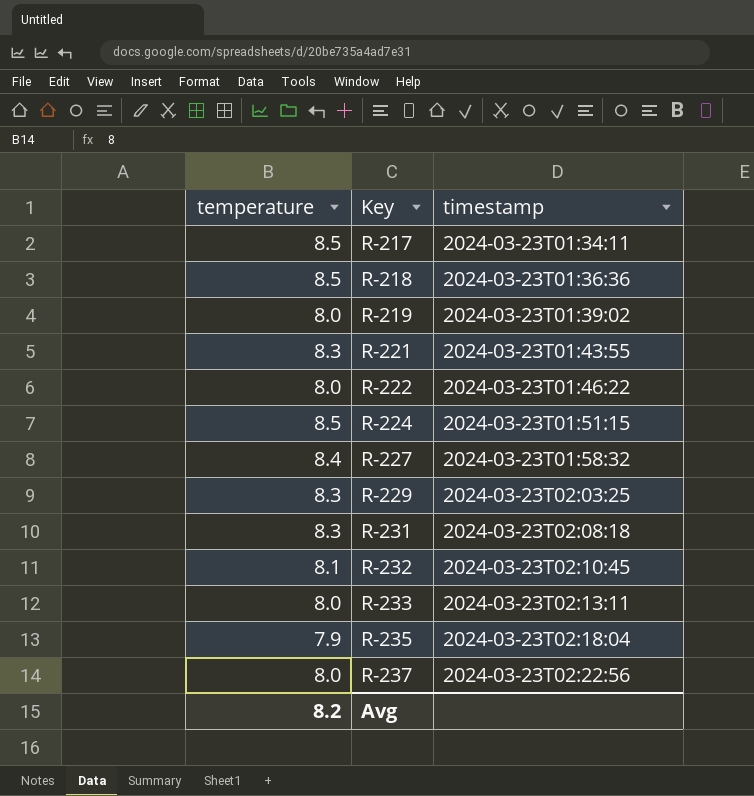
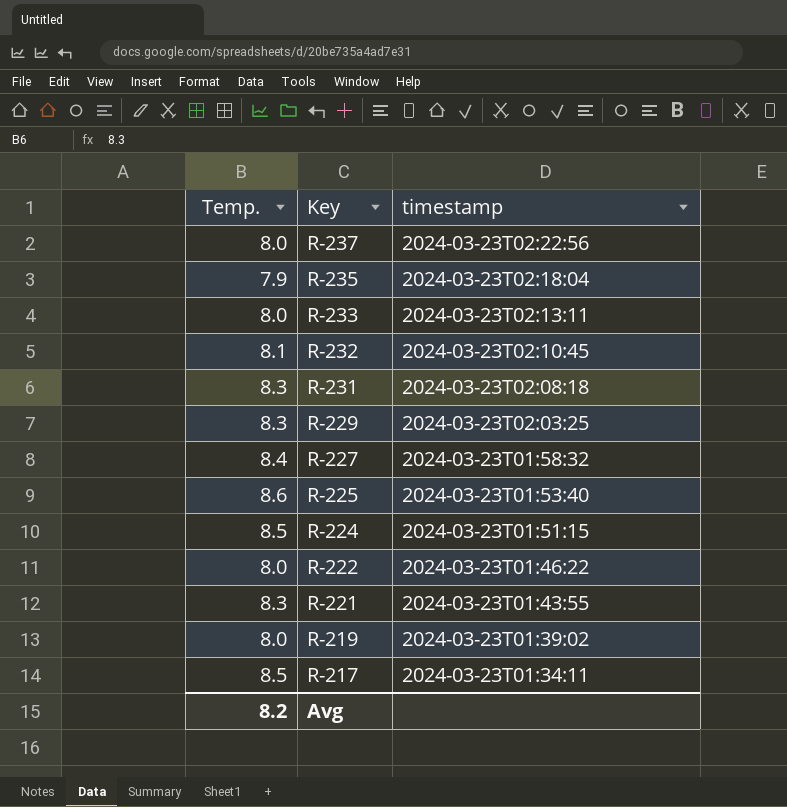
row order: Key ascending -> Key descending
column name: temperature -> Temp.
row R-218: 8.5 | 2024-03-23T01:36:36 -> none
row R-225: none -> 8.6 | 2024-03-23T01:53:40

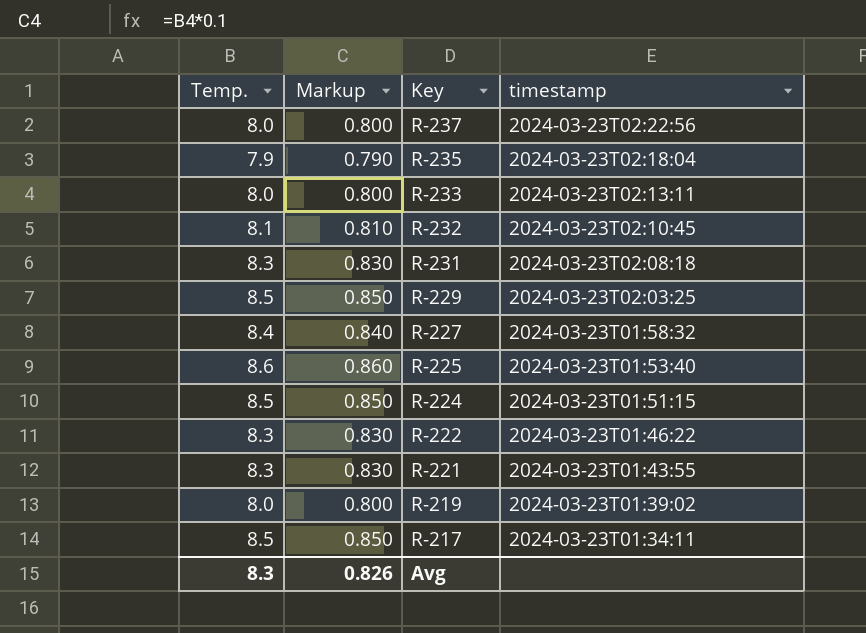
column Markup | formula: none -> [Temp.] * 0.1
R-229 | Temp.: 8.3 -> 8.5
R-222 | Temp.: 8.0 -> 8.3
Avg | Temp.: 8.2 -> 8.3

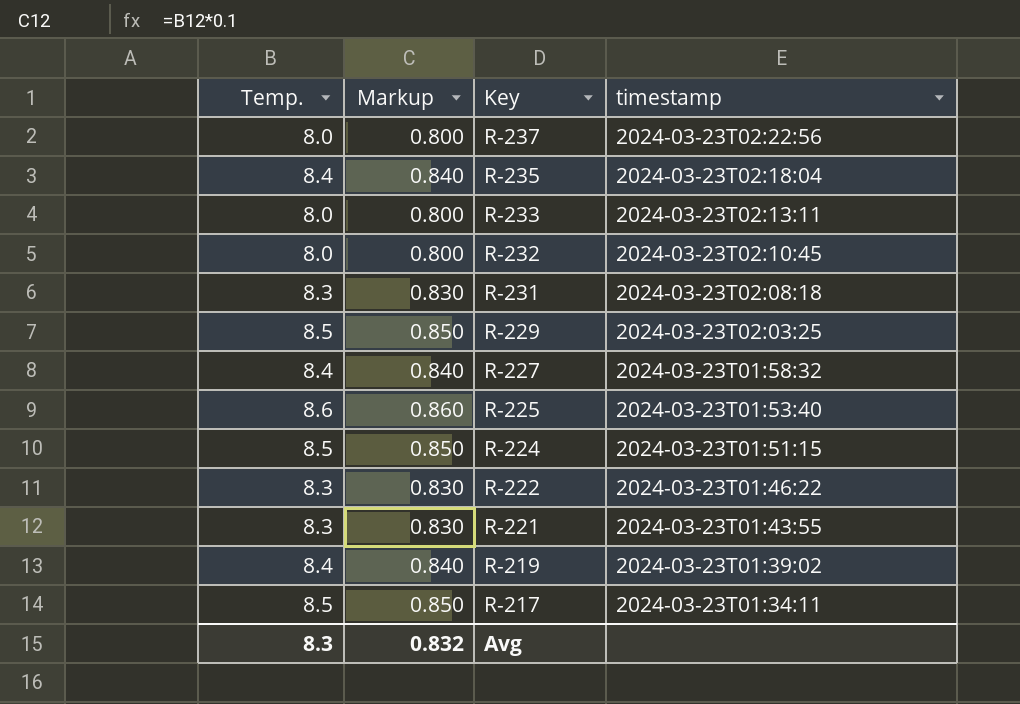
R-235 | Temp.: 7.9 -> 8.4
R-235 | Markup: 0.790 -> 0.840
R-232 | Temp.: 8.1 -> 8.0
R-232 | Markup: 0.810 -> 0.800
R-219 | Temp.: 8.0 -> 8.4
R-219 | Markup: 0.800 -> 0.840
Avg | Markup: 0.826 -> 0.832

